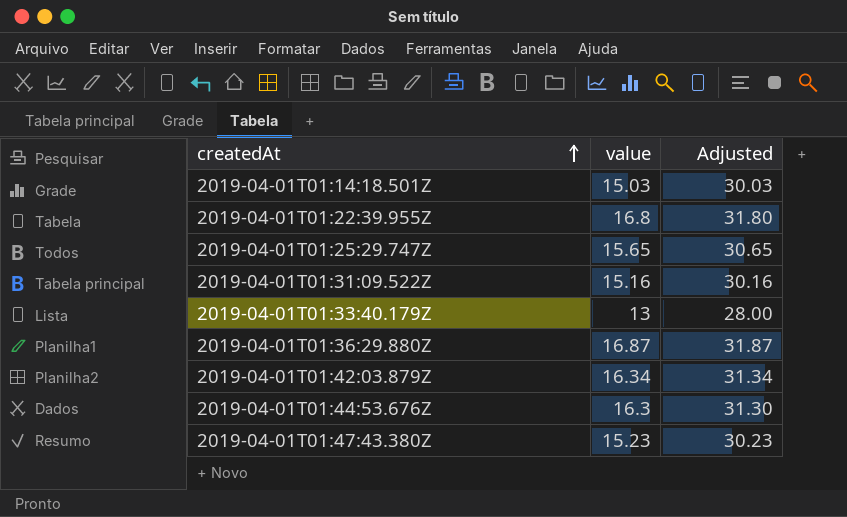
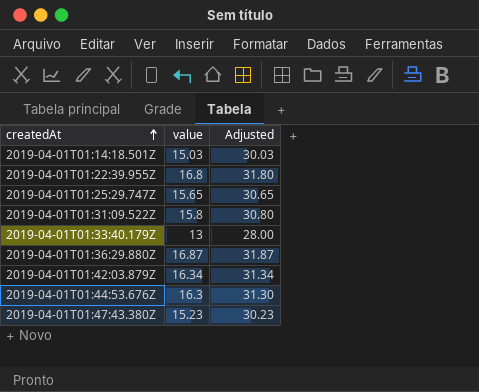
2019-04-01T01:31:09.522Z | value: 15.16 -> 15.8
2019-04-01T01:31:09.522Z | Adjusted: 30.16 -> 30.80

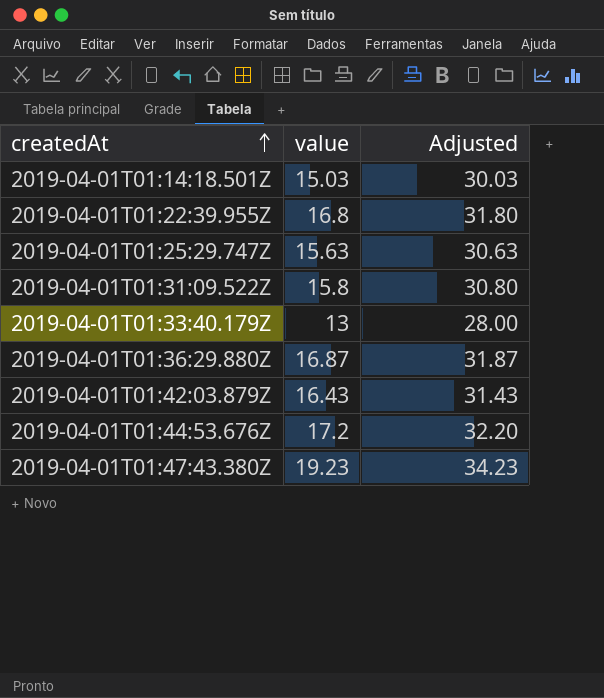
2019-04-01T01:25:29.747Z | value: 15.65 -> 15.63
2019-04-01T01:25:29.747Z | Adjusted: 30.65 -> 30.63
2019-04-01T01:42:03.879Z | value: 16.34 -> 16.43
2019-04-01T01:42:03.879Z | Adjusted: 31.34 -> 31.43
2019-04-01T01:44:53.676Z | value: 16.3 -> 17.2
2019-04-01T01:44:53.676Z | Adjusted: 31.30 -> 32.20
2019-04-01T01:47:43.380Z | value: 15.23 -> 19.23
2019-04-01T01:47:43.380Z | Adjusted: 30.23 -> 34.23

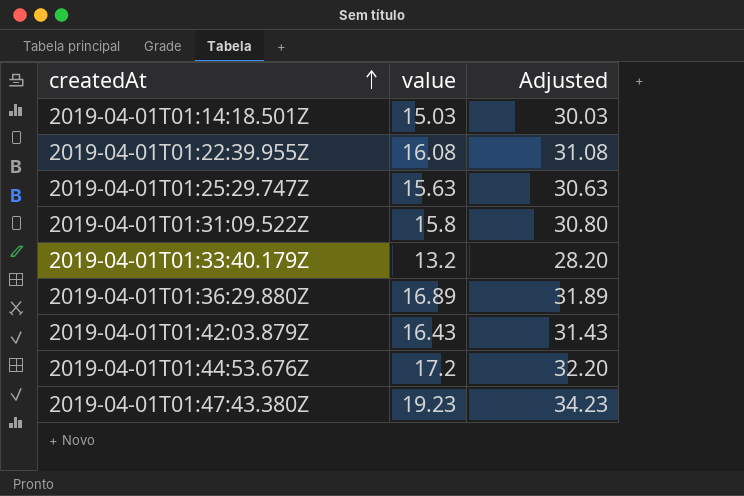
2019-04-01T01:22:39.955Z | value: 16.8 -> 16.08
2019-04-01T01:22:39.955Z | Adjusted: 31.80 -> 31.08
2019-04-01T01:33:40.179Z | value: 13 -> 13.2
2019-04-01T01:33:40.179Z | Adjusted: 28.00 -> 28.20
2019-04-01T01:36:29.880Z | value: 16.87 -> 16.89
2019-04-01T01:36:29.880Z | Adjusted: 31.87 -> 31.89

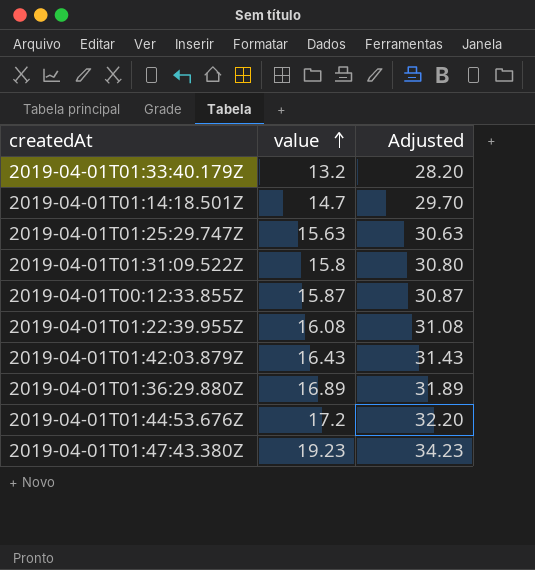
row order: createdAt ascending -> value ascending
2019-04-01T01:14:18.501Z | value: 15.03 -> 14.7
2019-04-01T01:14:18.501Z | Adjusted: 30.03 -> 29.70
row 2019-04-01T00:12:33.855Z: none -> 15.87 | 30.87

